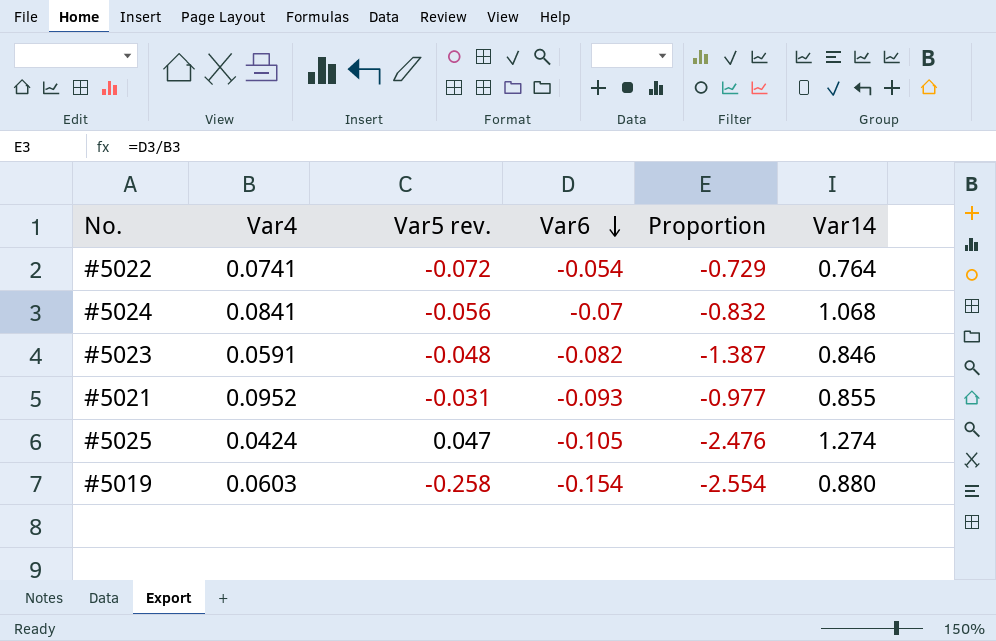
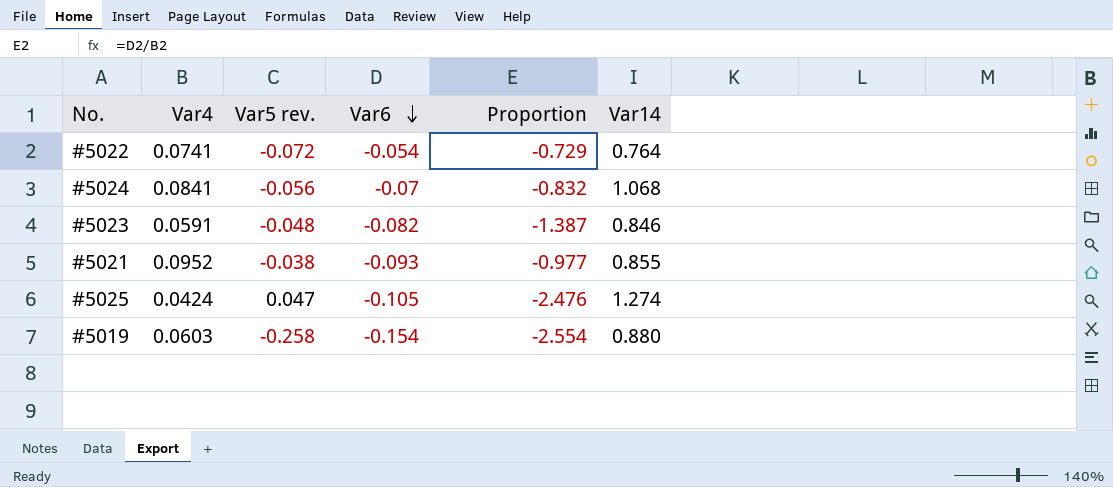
#5021 | Var5 rev.: -0.031 -> -0.038

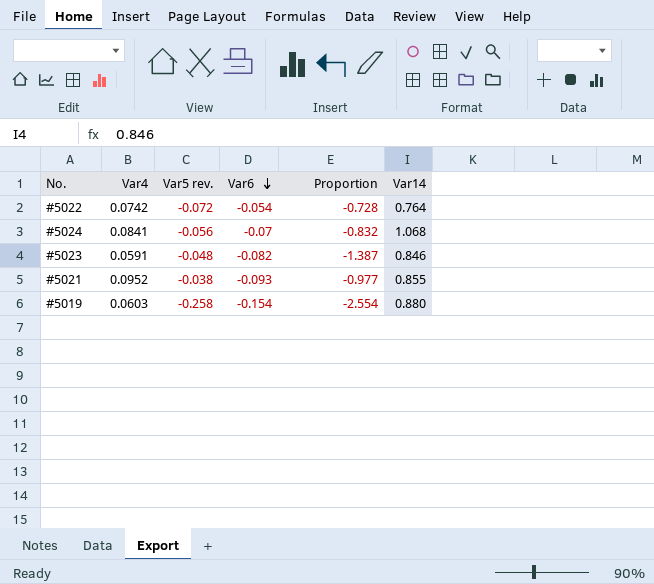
row #5025: 0.0424 | 0.047 | -0.105 | -2.476 | 1.274 -> none
#5022 | Var4: 0.0741 -> 0.0742
#5022 | Proportion: -0.729 -> -0.728

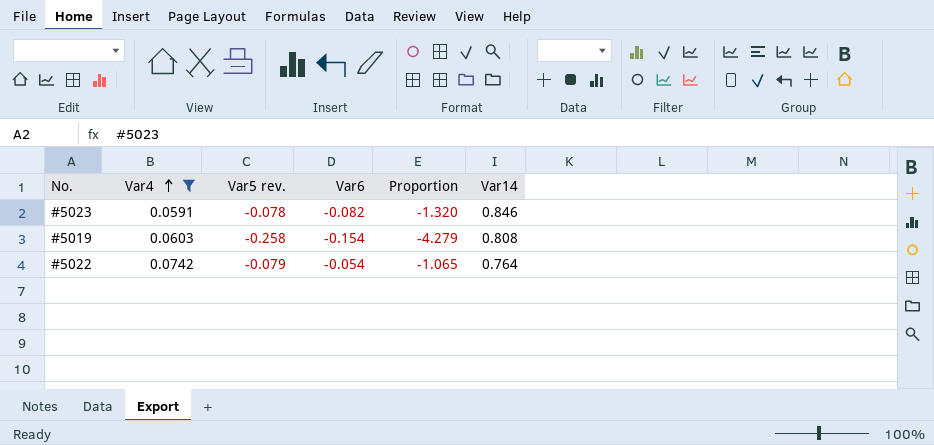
filter: none -> Var4 <= 0.0742
row order: Var6 descending -> Var4 ascending
column Proportion | formula: [Var6] / [Var4] -> [Var5 rev.] / [Var4]
#5023 | Var5 rev.: -0.048 -> -0.078
#5019 | Var14: 0.880 -> 0.808
#5022 | Var5 rev.: -0.072 -> -0.079

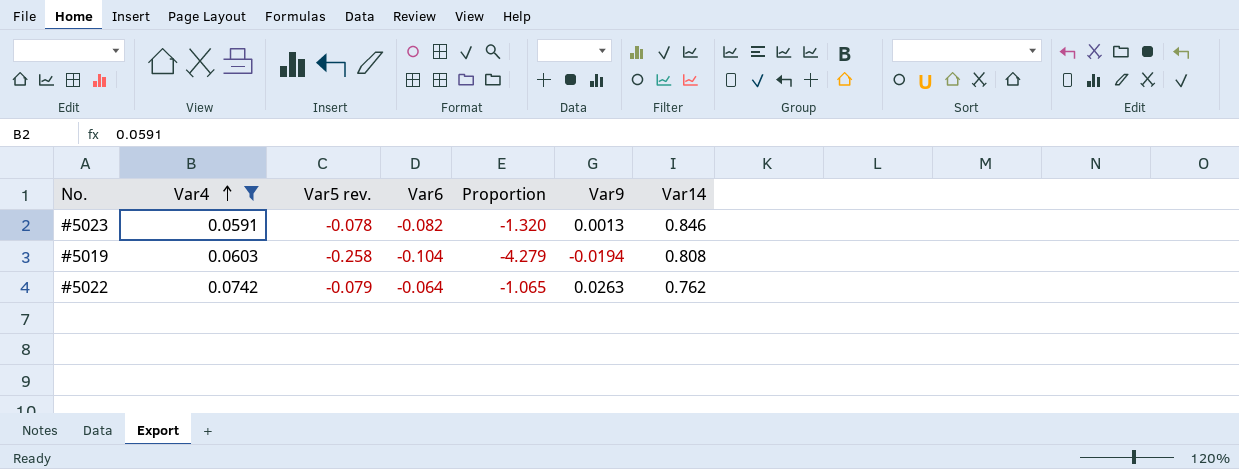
column Var9 | position: none -> 6
#5019 | Var6: -0.154 -> -0.104
#5022 | Var6: -0.054 -> -0.064
#5022 | Var14: 0.764 -> 0.762

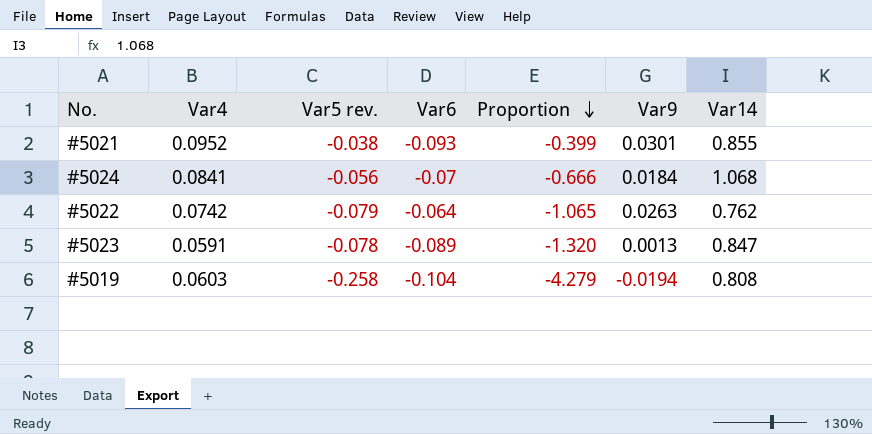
filter: Var4 <= 0.0742 -> none
row order: Var4 ascending -> Proportion descending
#5023 | Var6: -0.082 -> -0.089
#5023 | Var14: 0.846 -> 0.847

